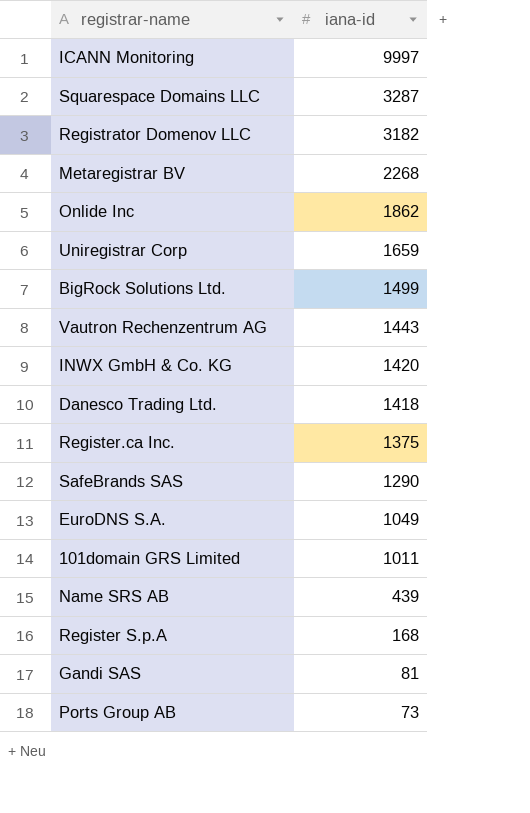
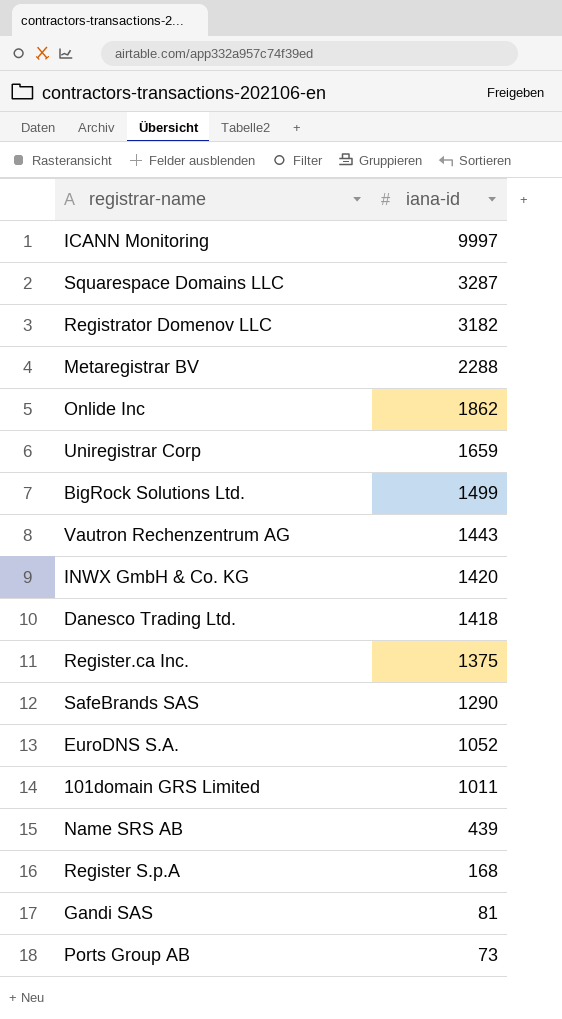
Metaregistrar BV | iana-id: 2268 -> 2288
EuroDNS S.A. | iana-id: 1049 -> 1052

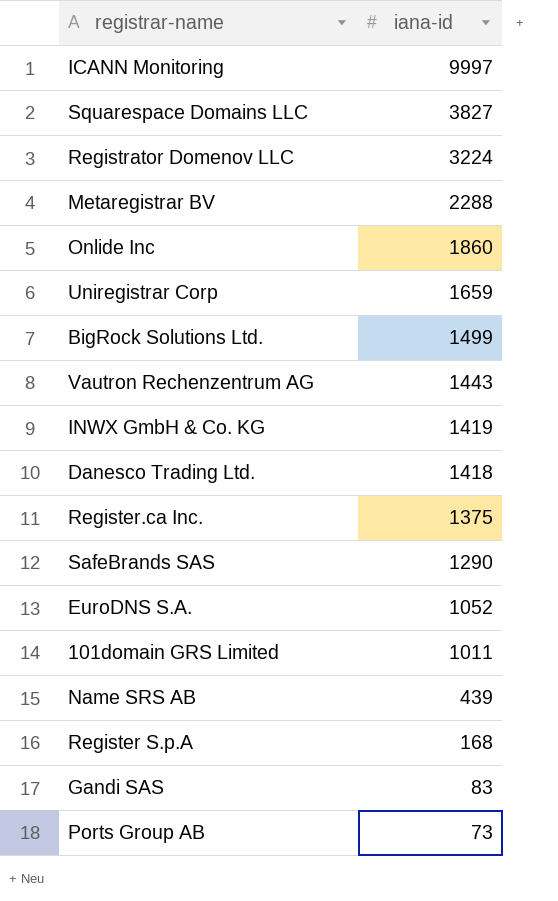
Squarespace Domains LLC | iana-id: 3287 -> 3827
Registrator Domenov LLC | iana-id: 3182 -> 3224
Onlide Inc | iana-id: 1862 -> 1860
INWX GmbH & Co. KG | iana-id: 1420 -> 1419
Gandi SAS | iana-id: 81 -> 83

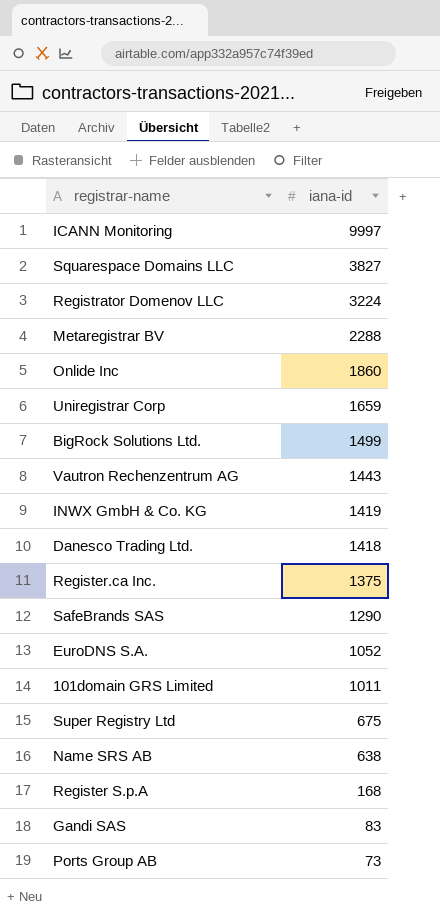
row Super Registry Ltd: none -> 675
Name SRS AB | iana-id: 439 -> 638

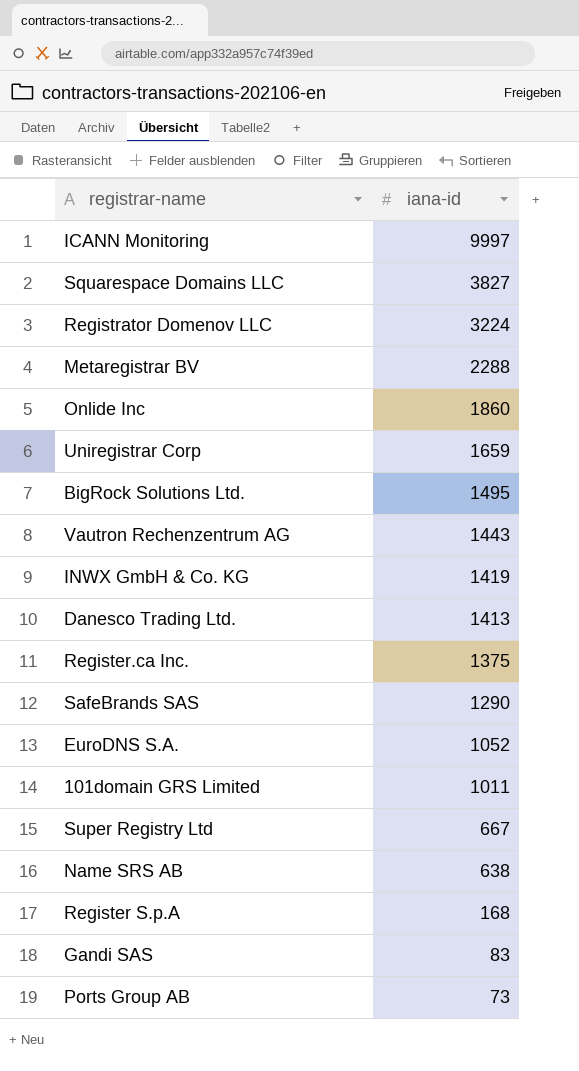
BigRock Solutions Ltd. | iana-id: 1499 -> 1495
Danesco Trading Ltd. | iana-id: 1418 -> 1413
Super Registry Ltd | iana-id: 675 -> 667

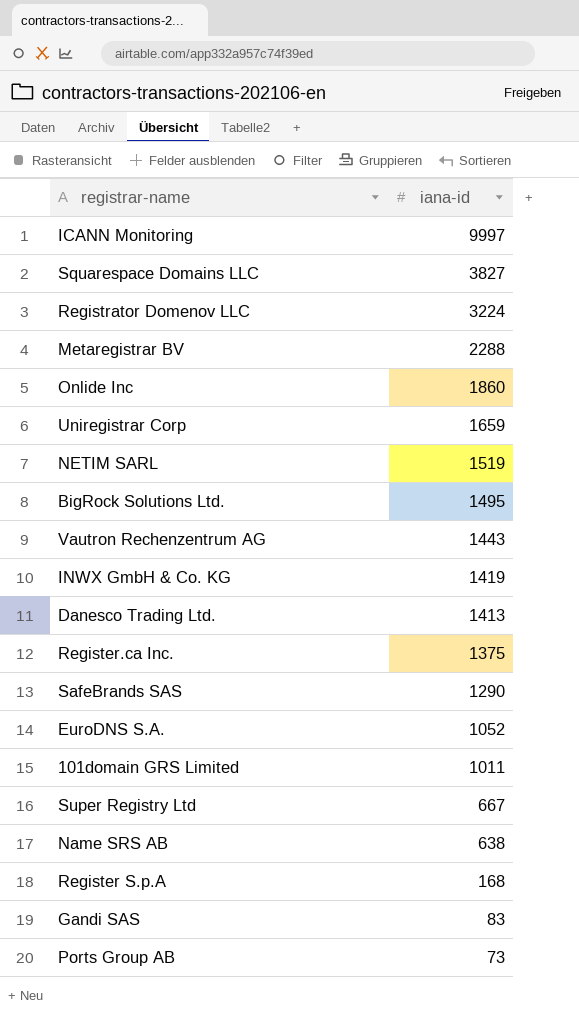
row NETIM SARL: none -> 1519

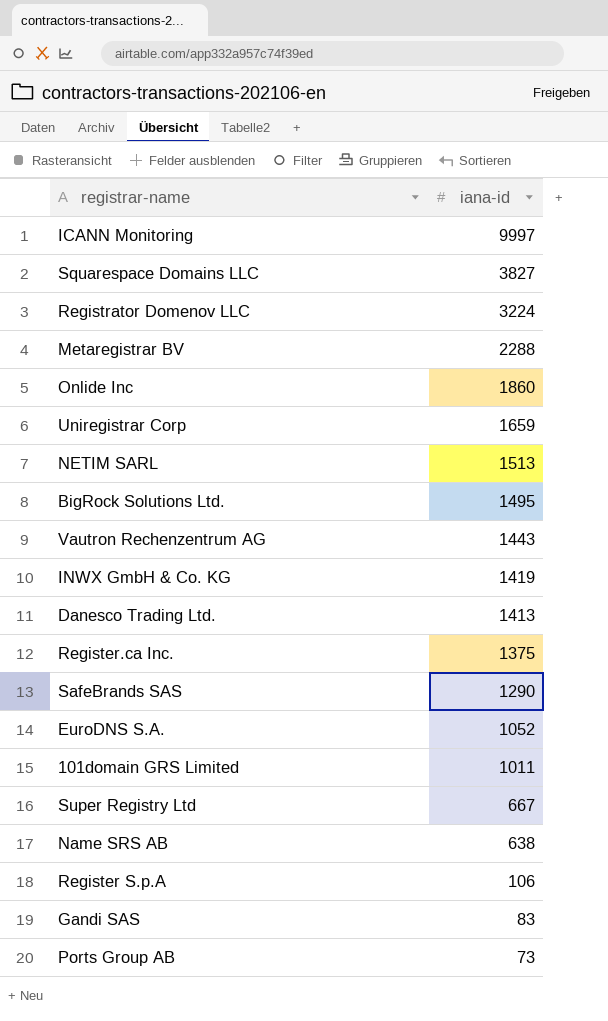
NETIM SARL | iana-id: 1519 -> 1513
Register S.p.A | iana-id: 168 -> 106

